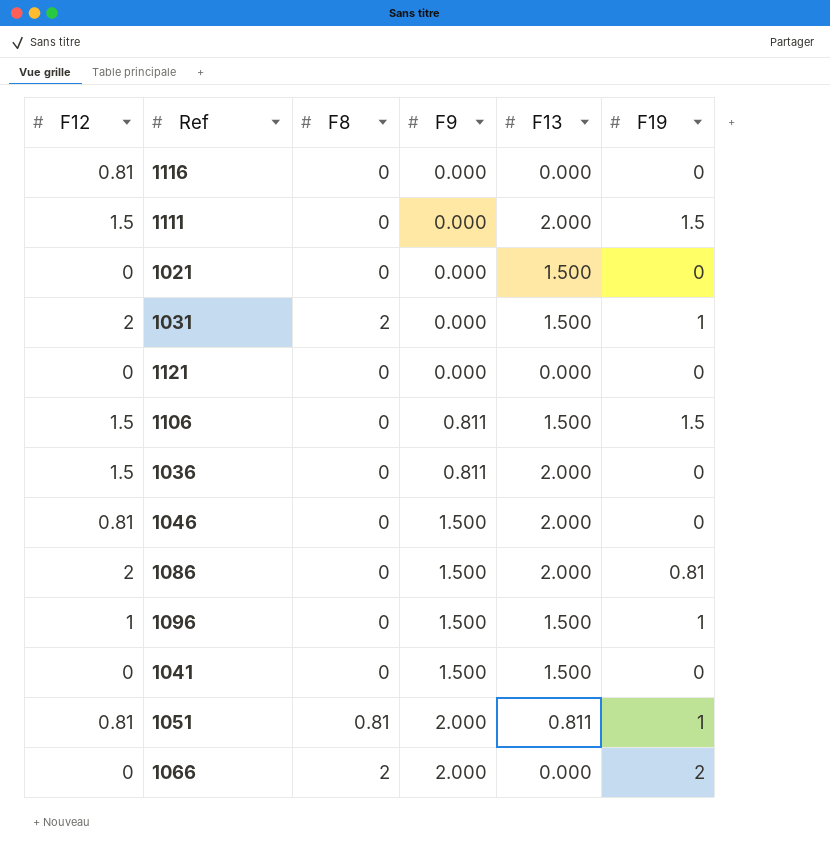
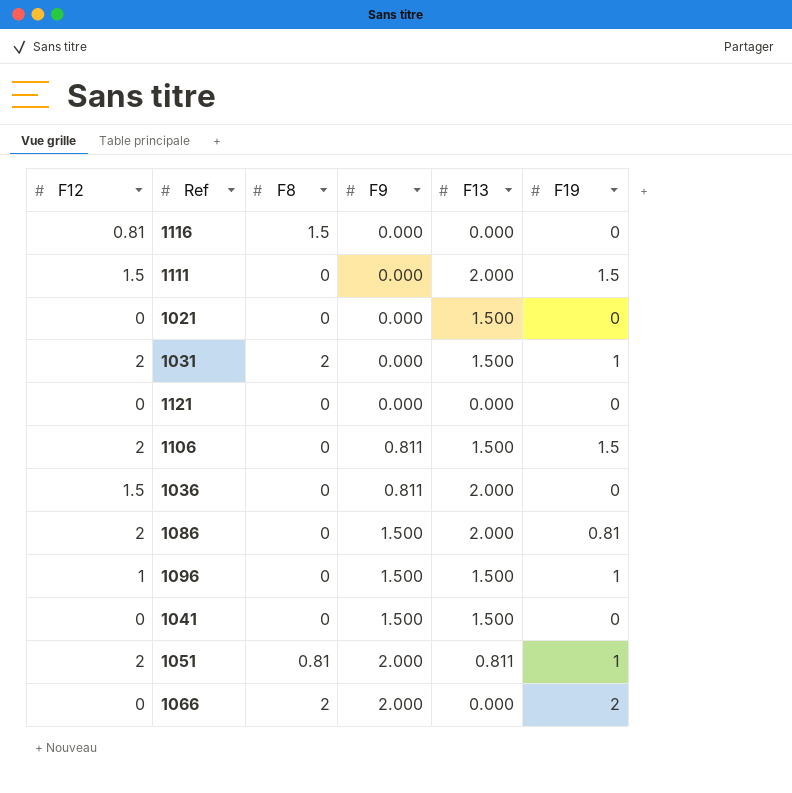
row 1046: 0.81 | 0 | 1.500 | 2.000 | 0 -> none
1116 | F8: 0 -> 1.5
1106 | F12: 1.5 -> 2
1051 | F12: 0.81 -> 2

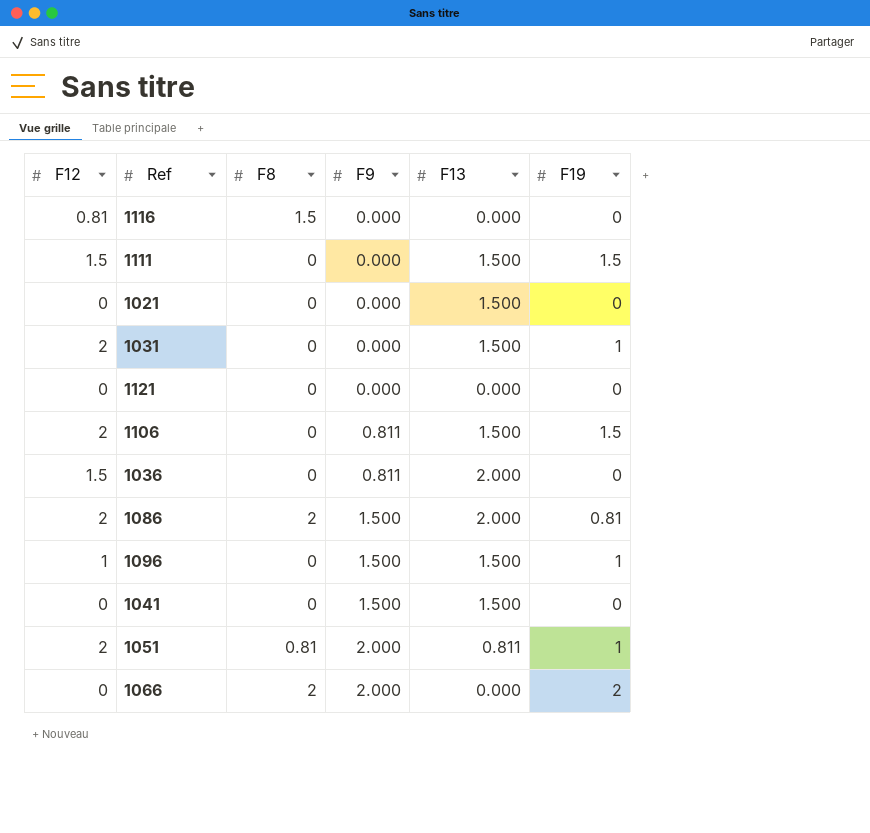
1111 | F13: 2.000 -> 1.500
1031 | F8: 2 -> 0
1086 | F8: 0 -> 2

